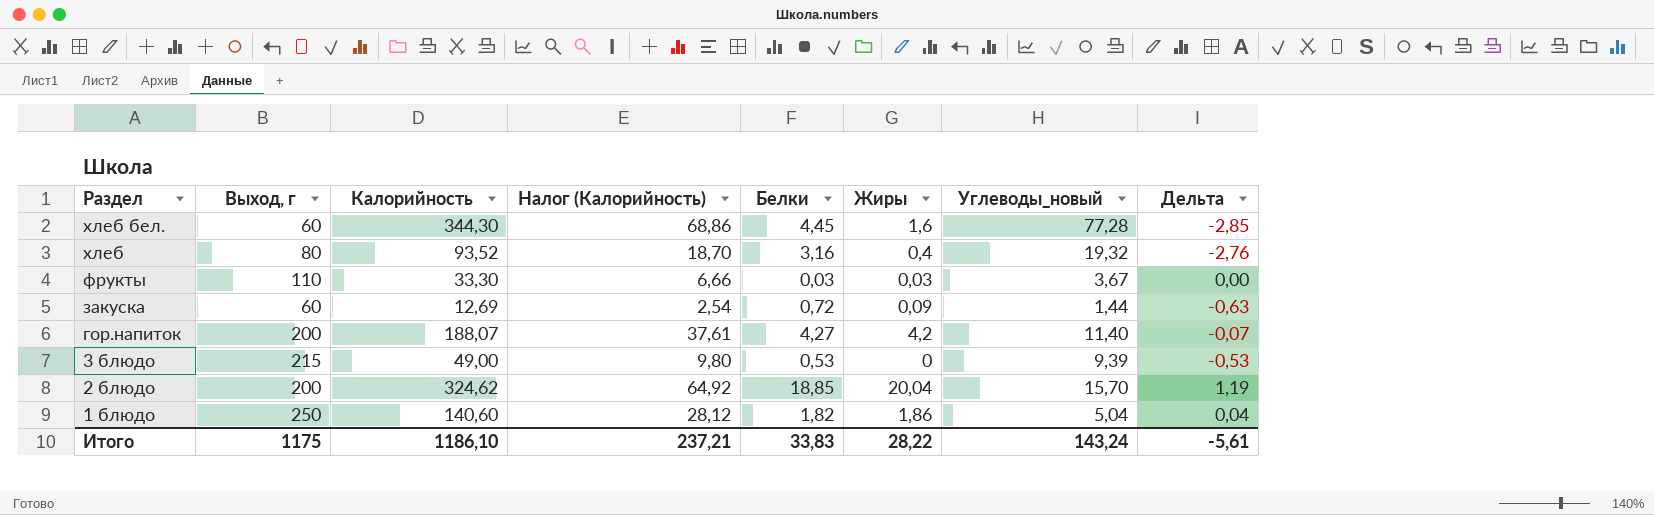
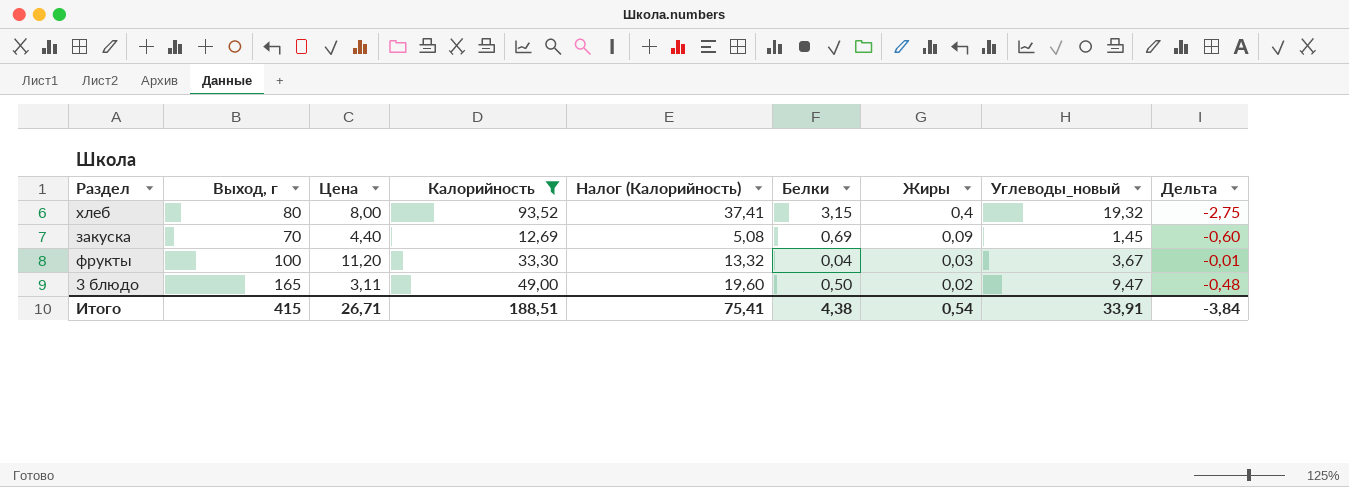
filter: none -> Калорийность <= 93,52
row order: Раздел descending -> Жиры descending
column Цена | position: none -> 3
column Налог (Калорийность) | formula: [Калорийность] * 0,2 -> [Калорийность] * 0,4
хлеб | Белки: 3,16 -> 3,15
хлеб | Дельта: -2,76 -> -2,75
закуска | Выход, г: 60 -> 70
закуска | Белки: 0,72 -> 0,69
закуска | Углеводы_новый: 1,44 -> 1,45
закуска | Дельта: -0,63 -> -0,60
фрукты | Выход, г: 110 -> 100
фрукты | Белки: 0,03 -> 0,04
фрукты | Дельта: 0,00 -> -0,01
3 блюдо | Выход, г: 215 -> 165
3 блюдо | Белки: 0,53 -> 0,50
3 блюдо | Жиры: 0 -> 0,02
3 блюдо | Углеводы_новый: 9,39 -> 9,47
3 блюдо | Дельта: -0,53 -> -0,48
Итого | Выход, г: 1175 -> 415
Итого | Калорийность: 1186,10 -> 188,51
Итого | Налог (Калорийность): 237,21 -> 75,41
Итого | Белки: 33,83 -> 4,38
Итого | Жиры: 28,22 -> 0,54
Итого | Углеводы_новый: 143,24 -> 33,91
Итого | Дельта: -5,61 -> -3,84

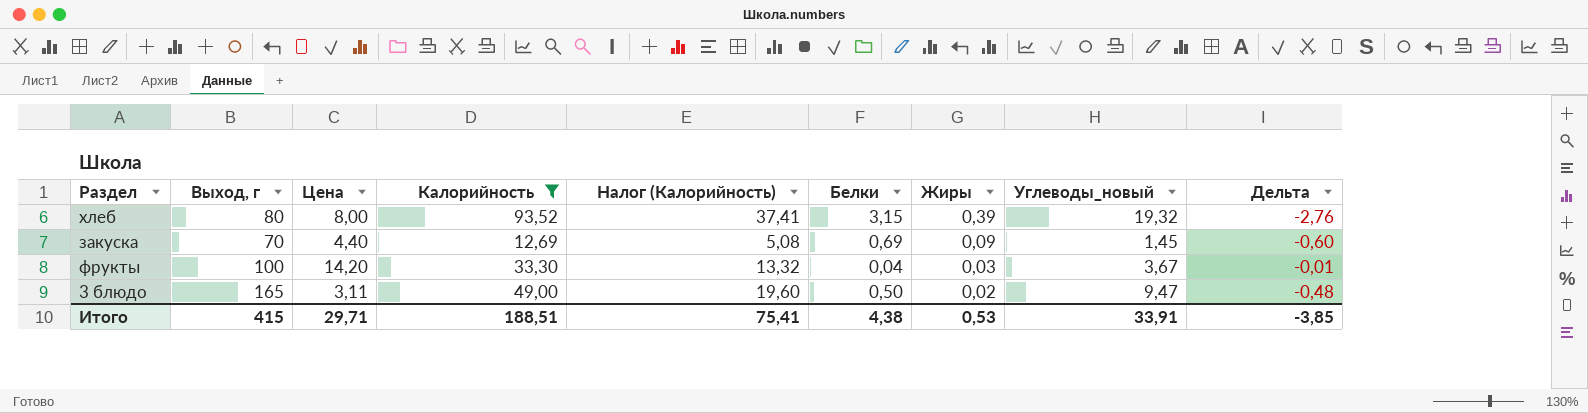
хлеб | Жиры: 0,4 -> 0,39
хлеб | Дельта: -2,75 -> -2,76
фрукты | Цена: 11,20 -> 14,20
Итого | Цена: 26,71 -> 29,71
Итого | Жиры: 0,54 -> 0,53
Итого | Дельта: -3,84 -> -3,85

